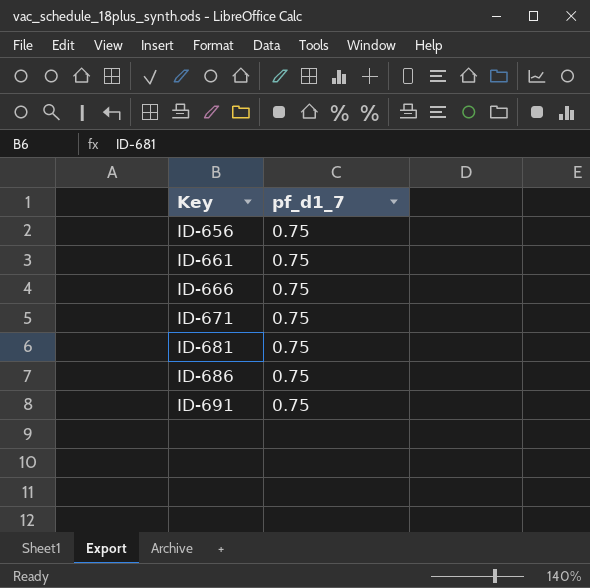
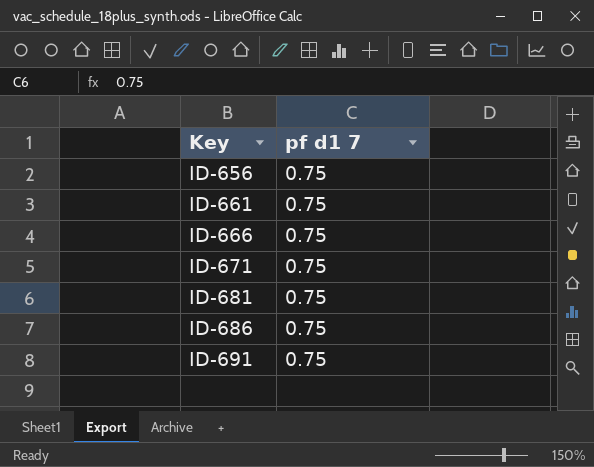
column name: pf_d1_7 -> pf d1 7

